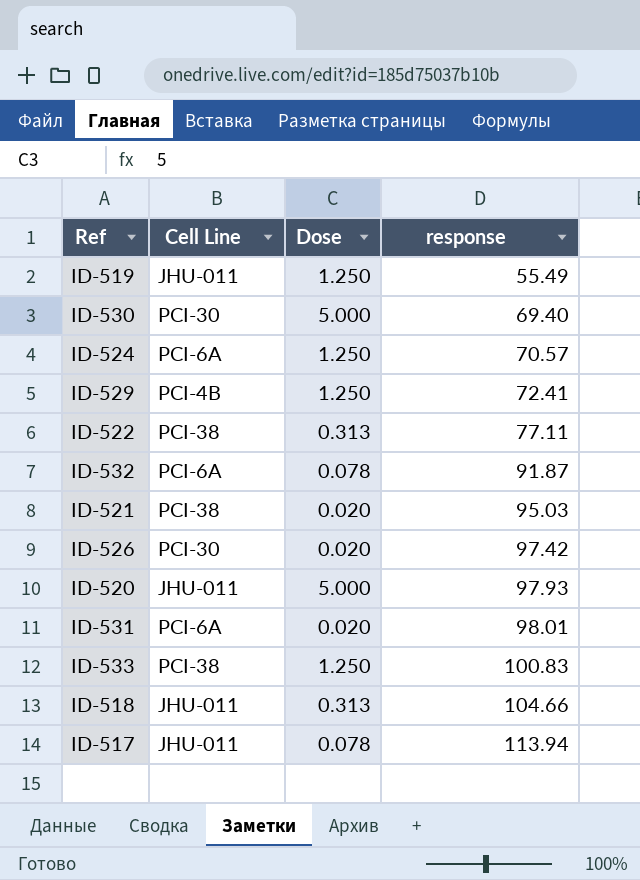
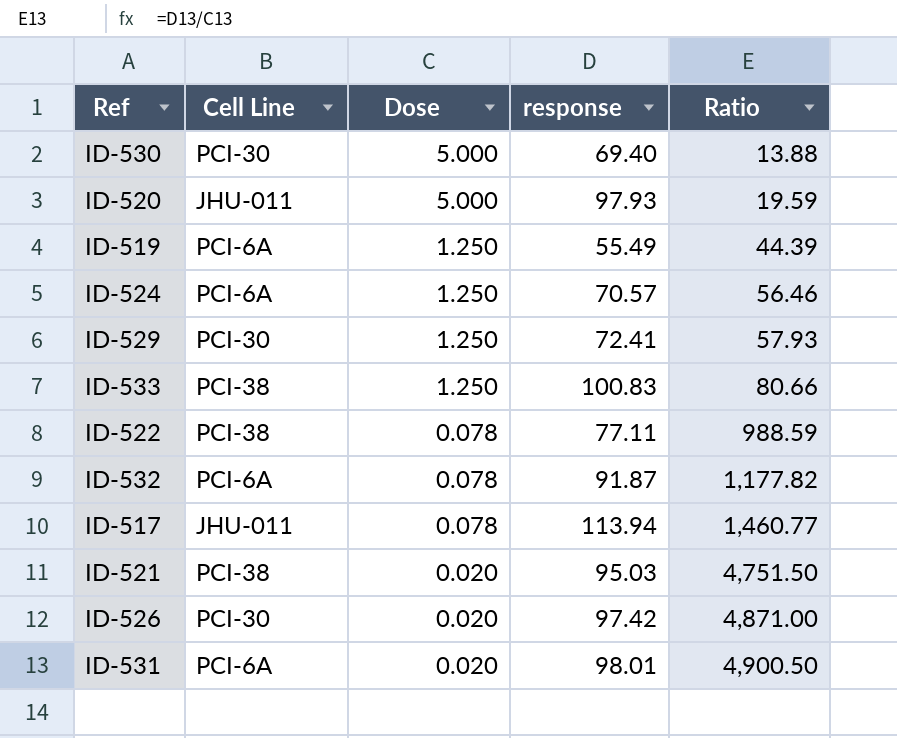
row order: response ascending -> Dose descending
column Ratio | formula: none -> [response] / [Dose]
row ID-518: JHU-011 | 0.313 | 104.66 -> none
ID-519 | Cell Line: JHU-011 -> PCI-6A
ID-529 | Cell Line: PCI-4B -> PCI-30
ID-522 | Dose: 0.313 -> 0.078

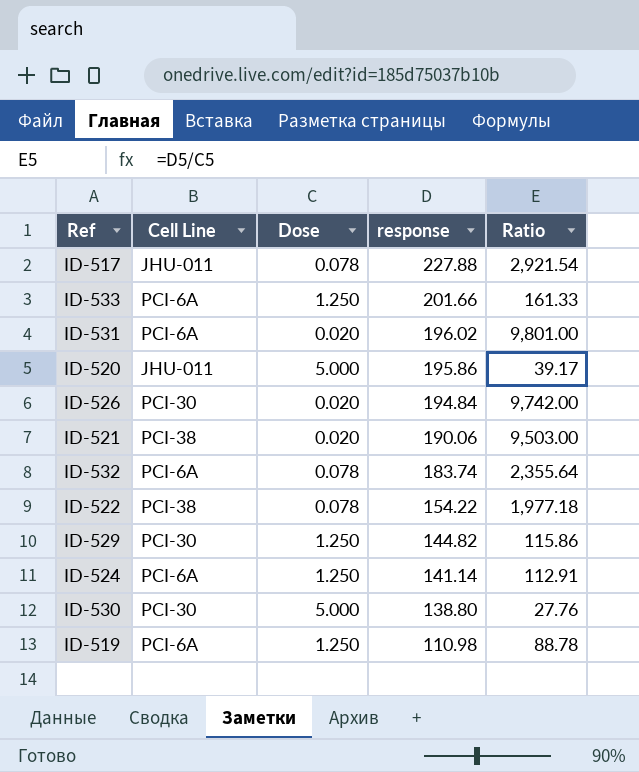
row order: Dose descending -> response descending
ID-517 | response: 113.94 -> 227.88
ID-517 | Ratio: 1,460.77 -> 2,921.54
ID-533 | Cell Line: PCI-38 -> PCI-6A
ID-533 | response: 100.83 -> 201.66
ID-533 | Ratio: 80.66 -> 161.33
ID-531 | response: 98.01 -> 196.02
ID-531 | Ratio: 4,900.50 -> 9,801.00
ID-520 | response: 97.93 -> 195.86
ID-520 | Ratio: 19.59 -> 39.17
ID-526 | response: 97.42 -> 194.84
ID-526 | Ratio: 4,871.00 -> 9,742.00
ID-521 | response: 95.03 -> 190.06
ID-521 | Ratio: 4,751.50 -> 9,503.00
ID-532 | response: 91.87 -> 183.74
ID-532 | Ratio: 1,177.82 -> 2,355.64
ID-522 | response: 77.11 -> 154.22
ID-522 | Ratio: 988.59 -> 1,977.18
ID-529 | response: 72.41 -> 144.82
ID-529 | Ratio: 57.93 -> 115.86
ID-524 | response: 70.57 -> 141.14
ID-524 | Ratio: 56.46 -> 112.91
ID-530 | response: 69.40 -> 138.80
ID-530 | Ratio: 13.88 -> 27.76
ID-519 | response: 55.49 -> 110.98
ID-519 | Ratio: 44.39 -> 88.78

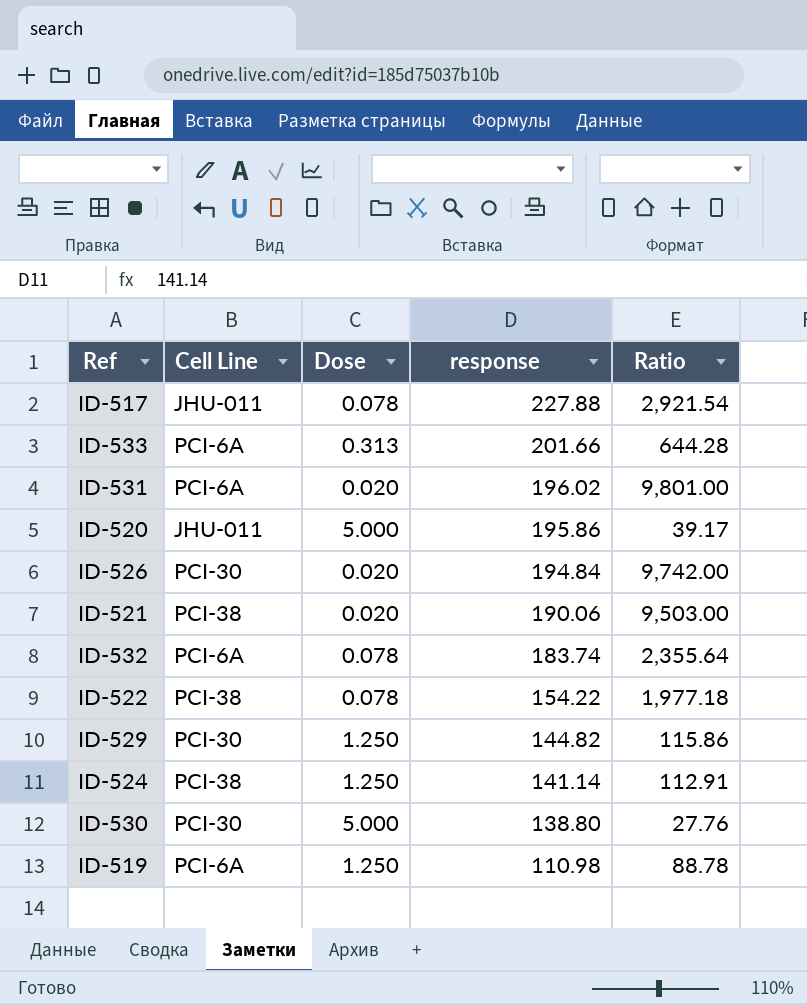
ID-533 | Dose: 1.250 -> 0.313
ID-533 | Ratio: 161.33 -> 644.28
ID-524 | Cell Line: PCI-6A -> PCI-38

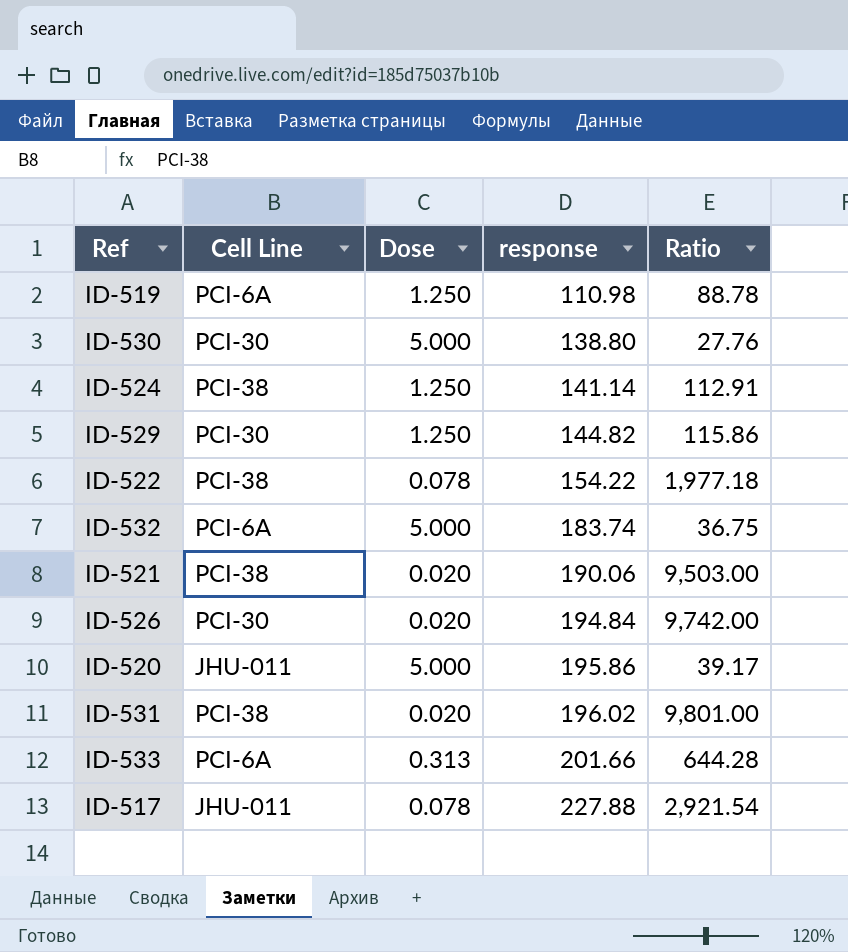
row order: response descending -> response ascending
ID-532 | Dose: 0.078 -> 5.000
ID-532 | Ratio: 2,355.64 -> 36.75
ID-531 | Cell Line: PCI-6A -> PCI-38

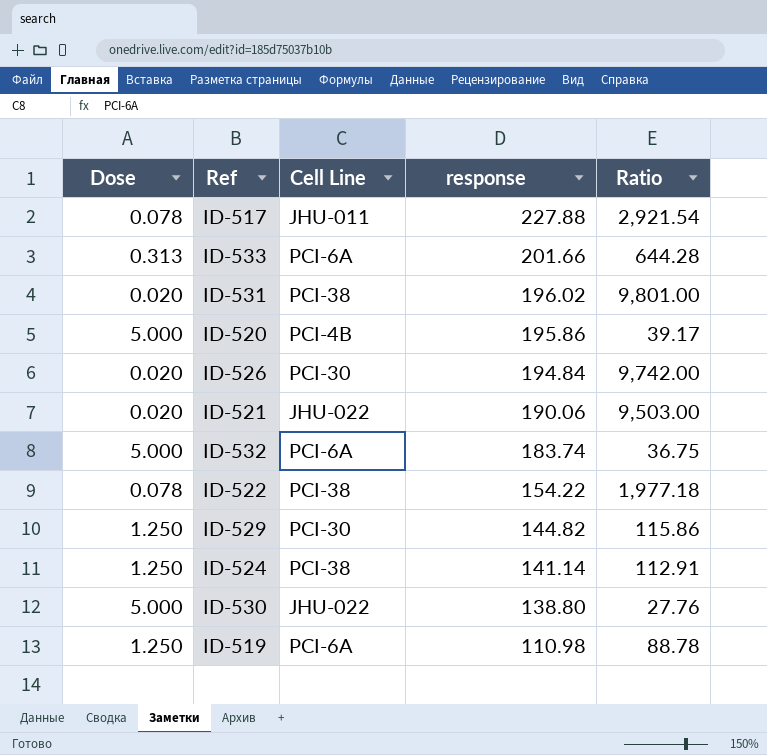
row order: response ascending -> response descending
column Dose | position: 3 -> 1
ID-520 | Cell Line: JHU-011 -> PCI-4B
ID-521 | Cell Line: PCI-38 -> JHU-022
ID-530 | Cell Line: PCI-30 -> JHU-022

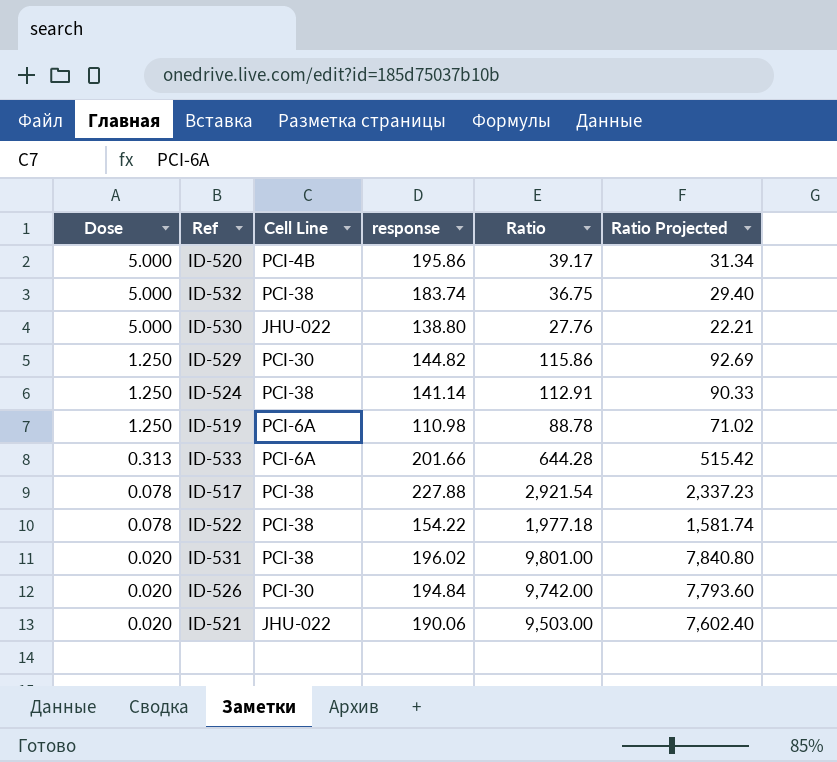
row order: response descending -> Dose descending
column Ratio Projected | formula: none -> [Ratio] * 0.8
ID-532 | Cell Line: PCI-6A -> PCI-38
ID-517 | Cell Line: JHU-011 -> PCI-38

